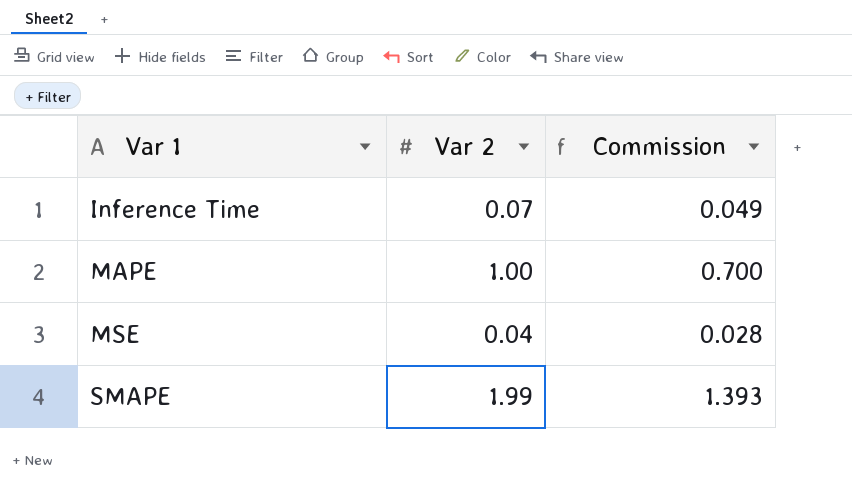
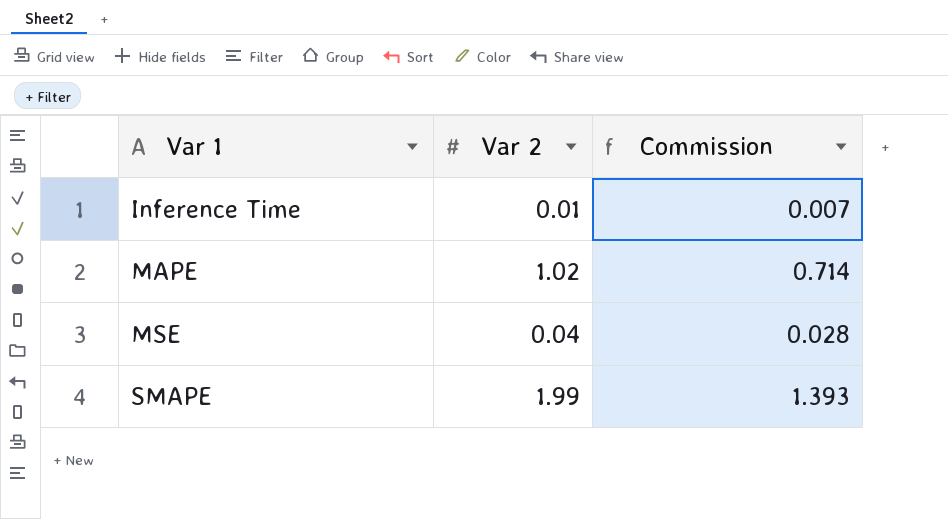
Inference Time | Var 2: 0.07 -> 0.01
Inference Time | Commission: 0.049 -> 0.007
MAPE | Var 2: 1.00 -> 1.02
MAPE | Commission: 0.700 -> 0.714

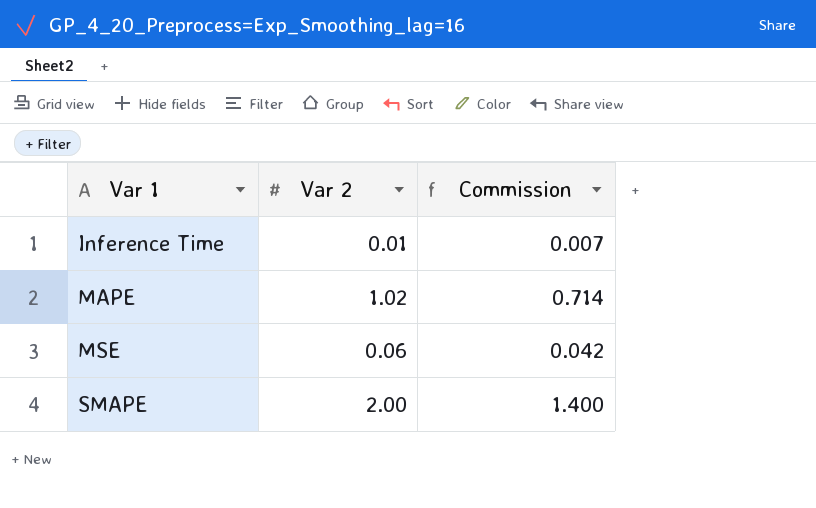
MSE | Var 2: 0.04 -> 0.06
MSE | Commission: 0.028 -> 0.042
SMAPE | Var 2: 1.99 -> 2.00
SMAPE | Commission: 1.393 -> 1.400

